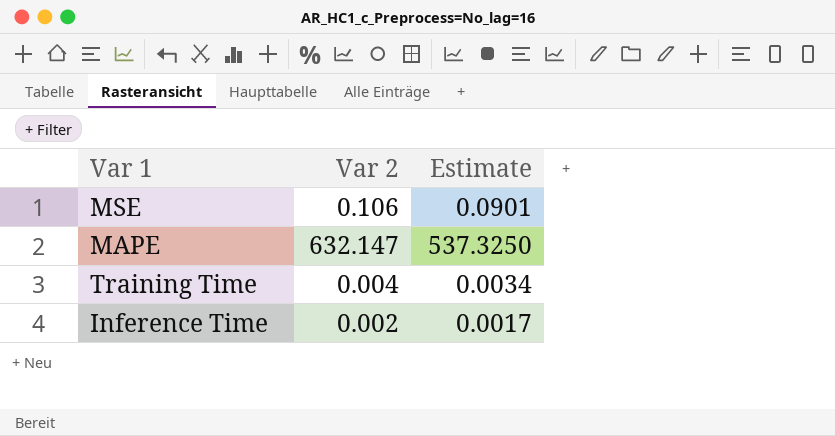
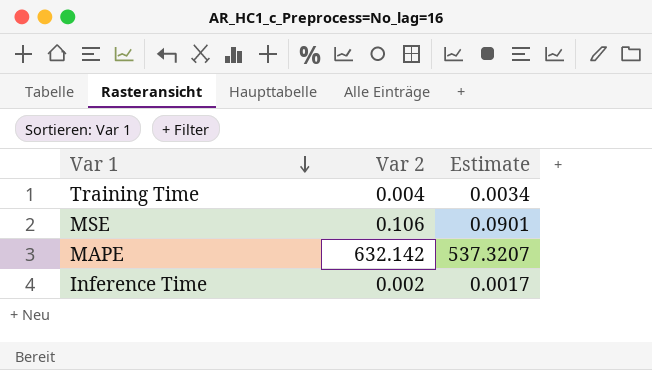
row order: none -> Var 1 descending
MAPE | Var 2: 632.147 -> 632.142
MAPE | Estimate: 537.3250 -> 537.3207

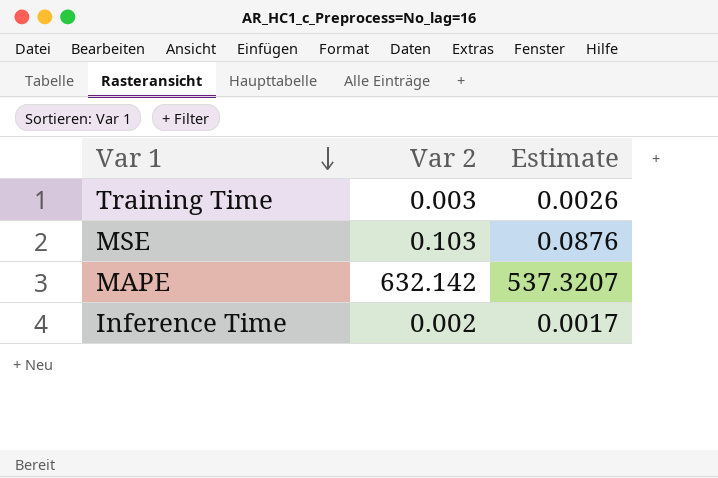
Training Time | Var 2: 0.004 -> 0.003
Training Time | Estimate: 0.0034 -> 0.0026
MSE | Var 2: 0.106 -> 0.103
MSE | Estimate: 0.0901 -> 0.0876

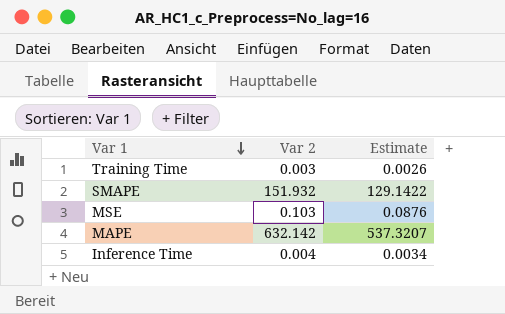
row SMAPE: none -> 151.932 | 129.1422
Inference Time | Var 2: 0.002 -> 0.004
Inference Time | Estimate: 0.0017 -> 0.0034

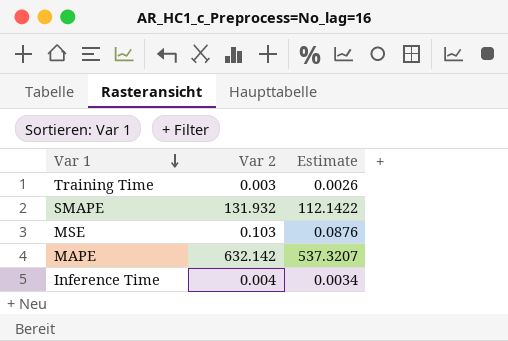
SMAPE | Var 2: 151.932 -> 131.932
SMAPE | Estimate: 129.1422 -> 112.1422

